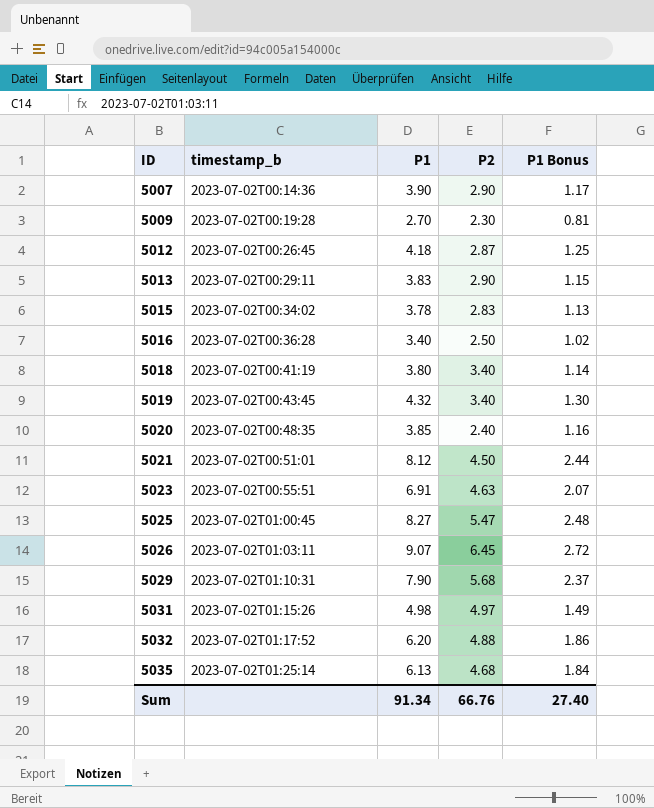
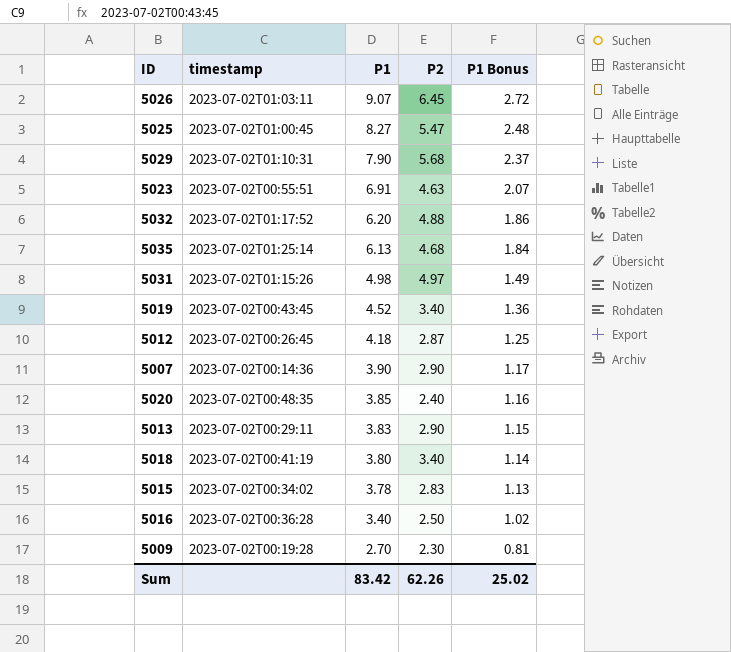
row order: ID ascending -> P1 descending
column name: timestamp_b -> timestamp
row 5021: 2023-07-02T00:51:01 | 8.12 | 4.50 | 2.44 -> none
5019 | P1: 4.32 -> 4.52
5019 | P1 Bonus: 1.30 -> 1.36
Sum | P1: 91.34 -> 83.42
Sum | P2: 66.76 -> 62.26
Sum | P1 Bonus: 27.40 -> 25.02

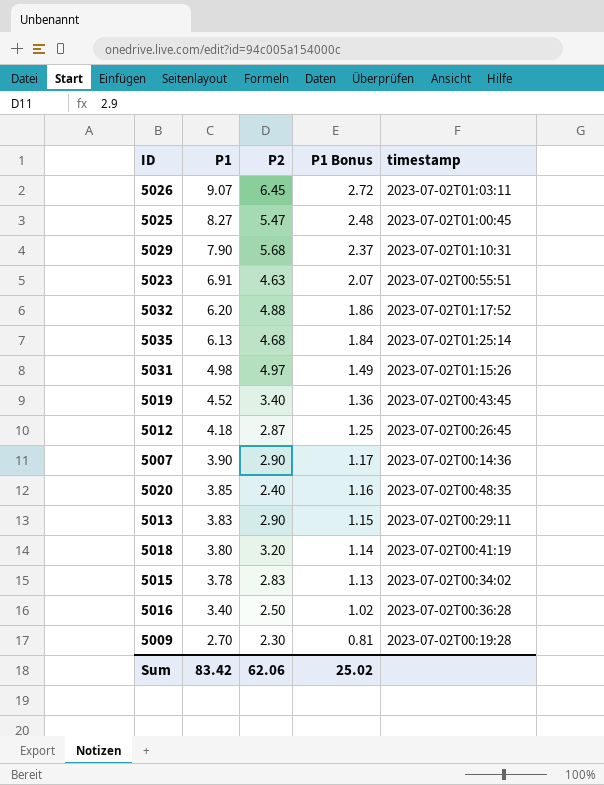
column timestamp | position: 2 -> 5
5018 | P2: 3.40 -> 3.20
Sum | P2: 62.26 -> 62.06

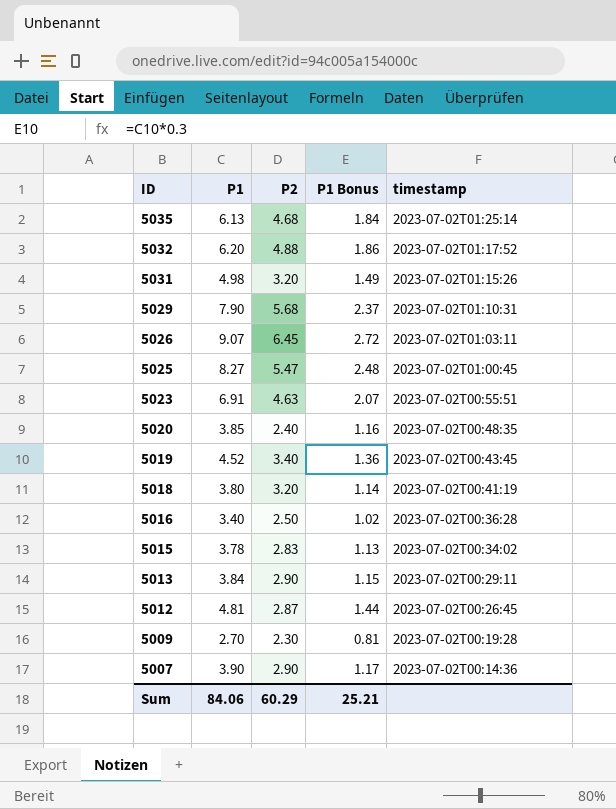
row order: P1 descending -> ID descending
5031 | P2: 4.97 -> 3.20
5013 | P1: 3.83 -> 3.84
5012 | P1: 4.18 -> 4.81
5012 | P1 Bonus: 1.25 -> 1.44
Sum | P1: 83.42 -> 84.06
Sum | P2: 62.06 -> 60.29
Sum | P1 Bonus: 25.02 -> 25.21

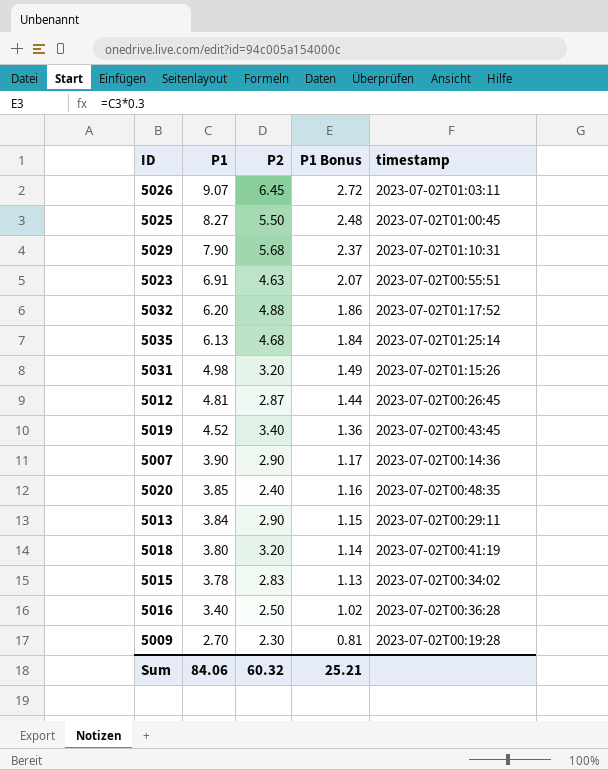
row order: ID descending -> P1 descending
5025 | P2: 5.47 -> 5.50
Sum | P2: 60.29 -> 60.32

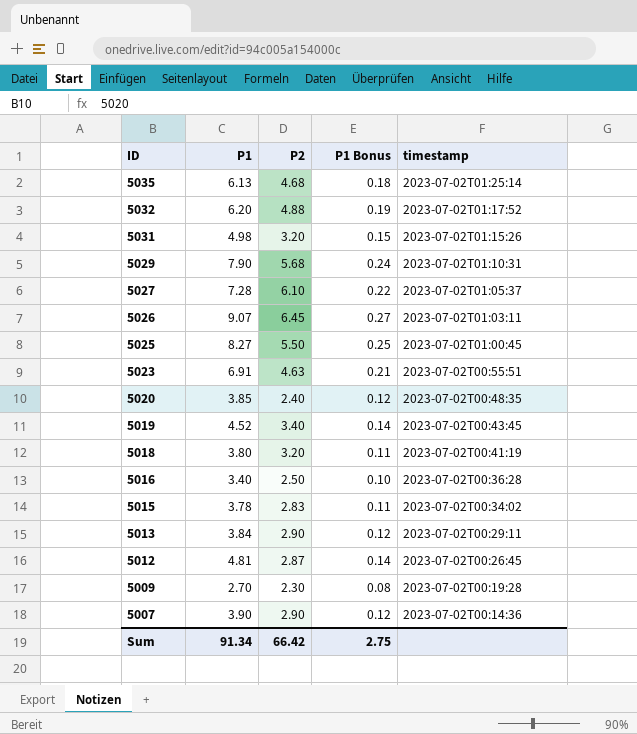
row order: P1 descending -> ID descending
column P1 Bonus | formula: [P1] * 0.3 -> [P1] * 0.03
row 5027: none -> 7.28 | 6.10 | 0.22 | 2023-07-02T01:05:37
Sum | P1: 84.06 -> 91.34
Sum | P2: 60.32 -> 66.42
Sum | P1 Bonus: 25.21 -> 2.75

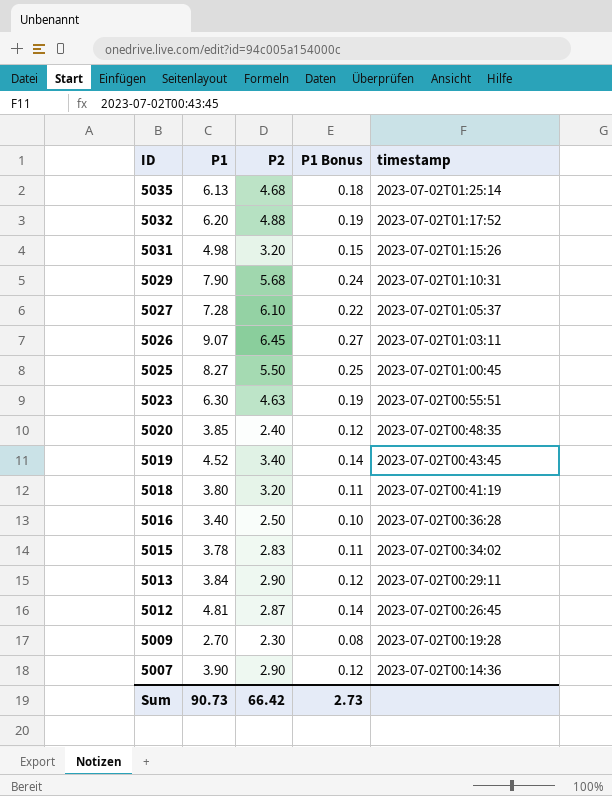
5023 | P1: 6.91 -> 6.30
5023 | P1 Bonus: 0.21 -> 0.19
Sum | P1: 91.34 -> 90.73
Sum | P1 Bonus: 2.75 -> 2.73

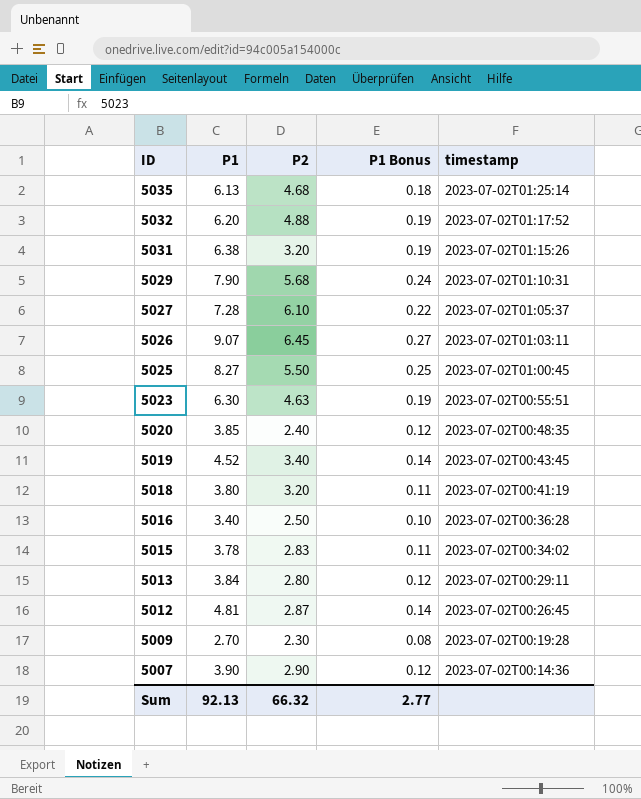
5031 | P1: 4.98 -> 6.38
5031 | P1 Bonus: 0.15 -> 0.19
5013 | P2: 2.90 -> 2.80
Sum | P1: 90.73 -> 92.13
Sum | P2: 66.42 -> 66.32
Sum | P1 Bonus: 2.73 -> 2.77

